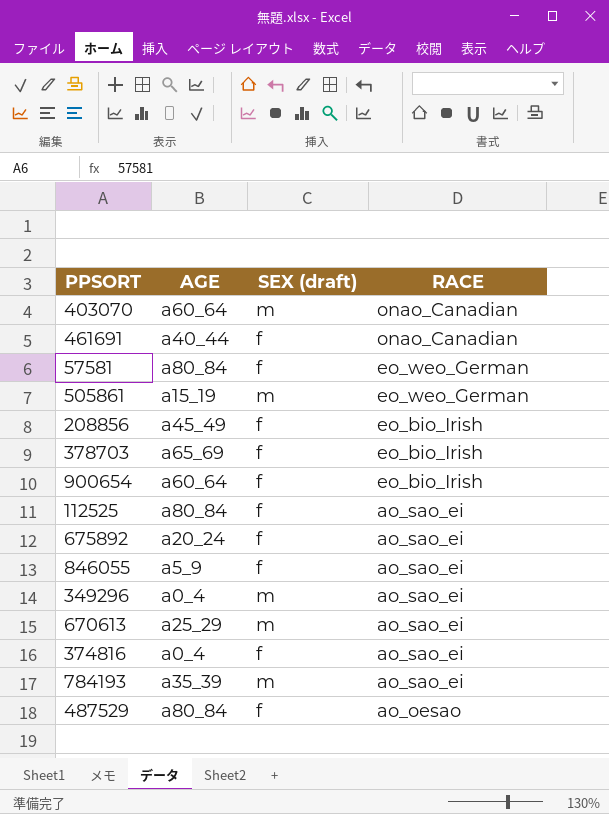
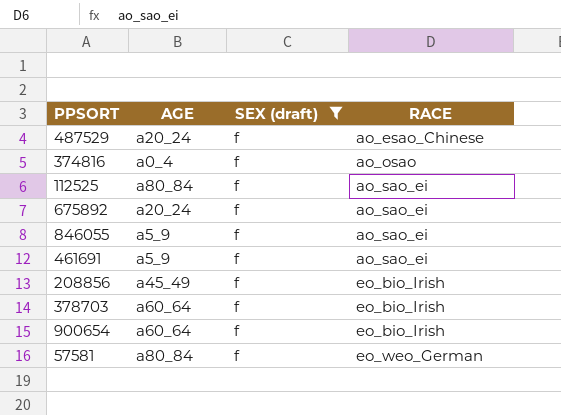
filter: none -> SEX (draft) = f
row order: RACE descending -> RACE ascending
487529 | AGE: a80_84 -> a20_24
487529 | RACE: ao_oesao -> ao_esao_Chinese
374816 | RACE: ao_sao_ei -> ao_osao
461691 | AGE: a40_44 -> a5_9
461691 | RACE: onao_Canadian -> ao_sao_ei
378703 | AGE: a65_69 -> a60_64

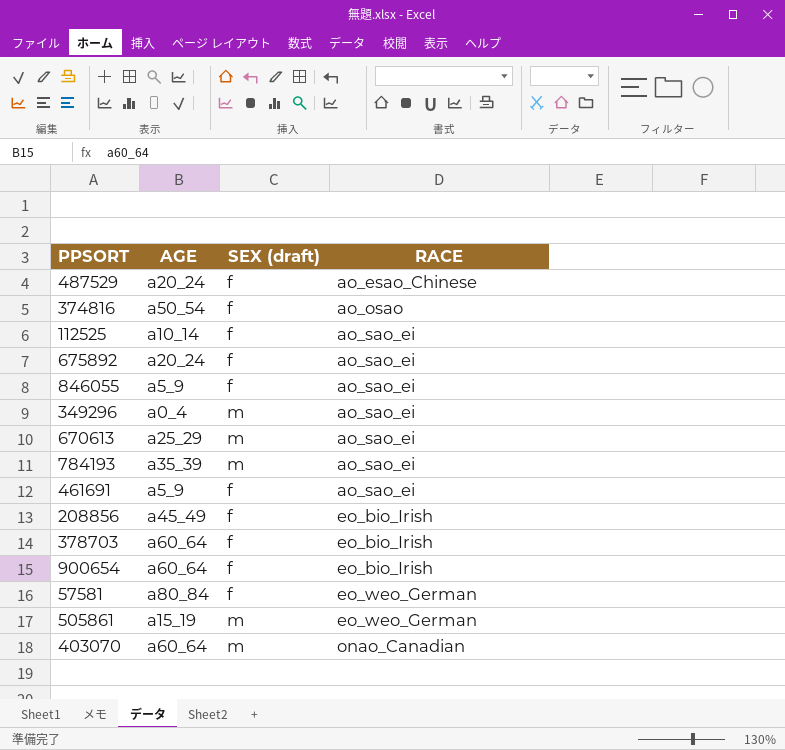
filter: SEX (draft) = f -> none
374816 | AGE: a0_4 -> a50_54
112525 | AGE: a80_84 -> a10_14

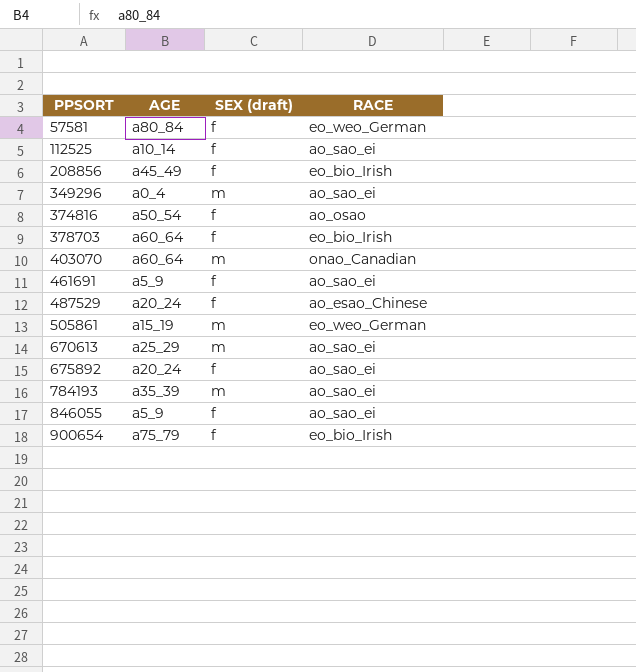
row order: RACE ascending -> PPSORT ascending
900654 | AGE: a60_64 -> a75_79

